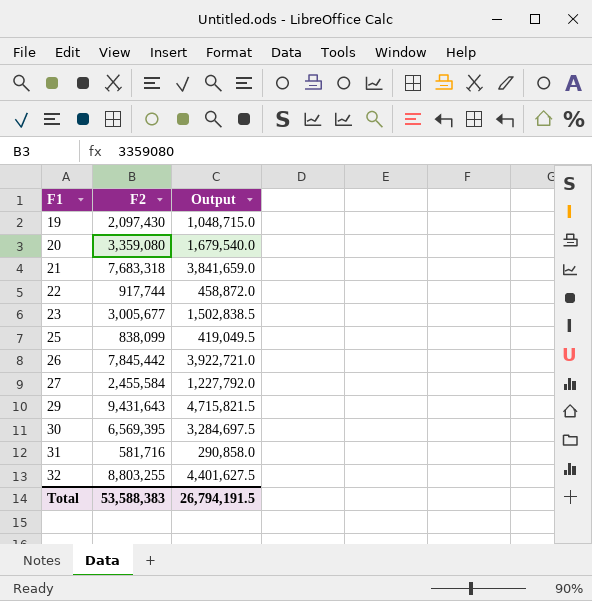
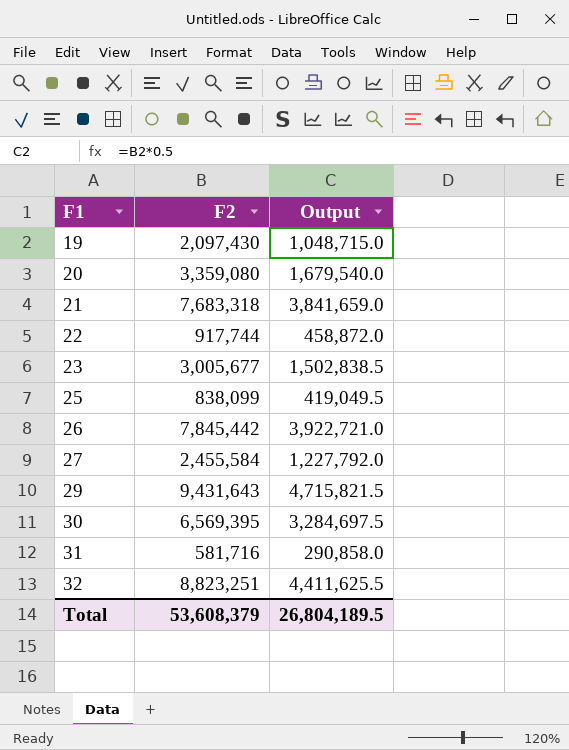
32 | F2: 8,803,255 -> 8,823,251
32 | Output: 4,401,627.5 -> 4,411,625.5
Total | F2: 53,588,383 -> 53,608,379
Total | Output: 26,794,191.5 -> 26,804,189.5

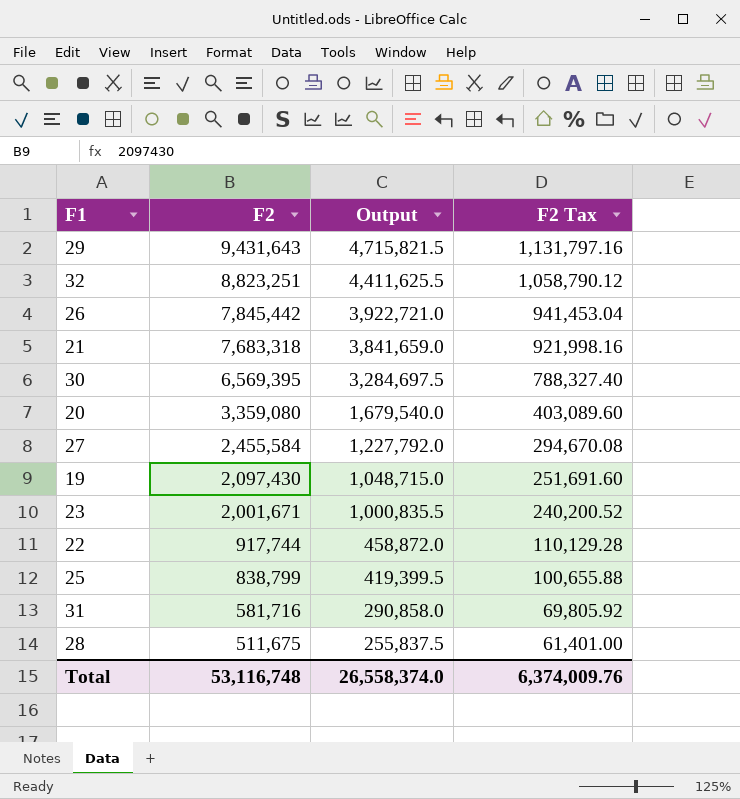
row order: F1 ascending -> F2 descending
column F2 Tax | formula: none -> [F2] * 0.12
23 | F2: 3,005,677 -> 2,001,671
23 | Output: 1,502,838.5 -> 1,000,835.5
25 | F2: 838,099 -> 838,799
25 | Output: 419,049.5 -> 419,399.5
row 28: none -> 511,675 | 255,837.5 | 61,401.00
Total | F2: 53,608,379 -> 53,116,748
Total | Output: 26,804,189.5 -> 26,558,374.0

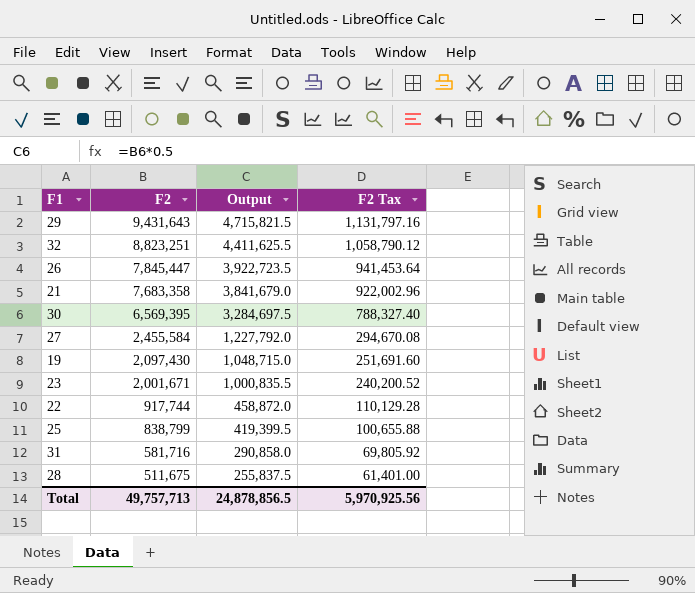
row 20: 3,359,080 | 1,679,540.0 | 403,089.60 -> none
26 | F2: 7,845,442 -> 7,845,447
26 | Output: 3,922,721.0 -> 3,922,723.5
26 | F2 Tax: 941,453.04 -> 941,453.64
21 | F2: 7,683,318 -> 7,683,358
21 | Output: 3,841,659.0 -> 3,841,679.0
21 | F2 Tax: 921,998.16 -> 922,002.96
Total | F2: 53,116,748 -> 49,757,713
Total | Output: 26,558,374.0 -> 24,878,856.5
Total | F2 Tax: 6,374,009.76 -> 5,970,925.56

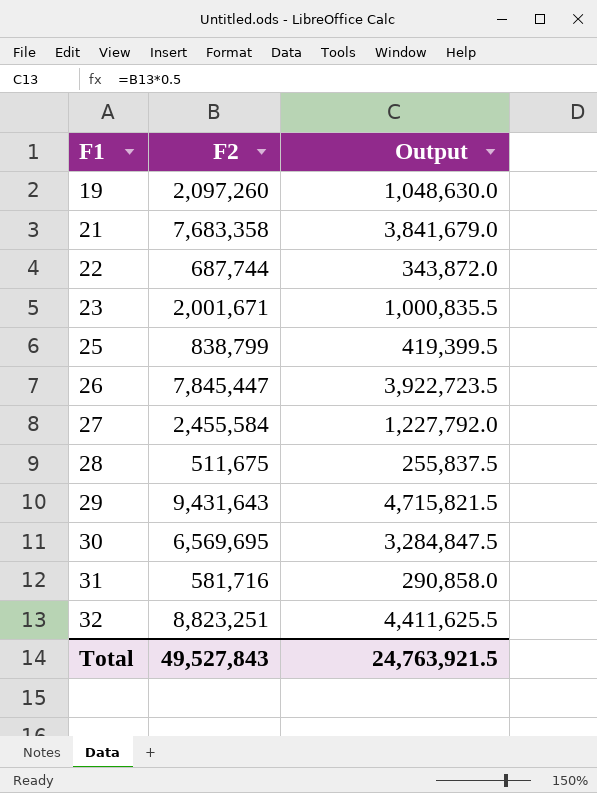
row order: F2 descending -> F1 ascending
column F2 Tax | formula: [F2] * 0.12 -> none
19 | F2: 2,097,430 -> 2,097,260
19 | Output: 1,048,715.0 -> 1,048,630.0
22 | F2: 917,744 -> 687,744
22 | Output: 458,872.0 -> 343,872.0
30 | F2: 6,569,395 -> 6,569,695
30 | Output: 3,284,697.5 -> 3,284,847.5
Total | F2: 49,757,713 -> 49,527,843
Total | Output: 24,878,856.5 -> 24,763,921.5

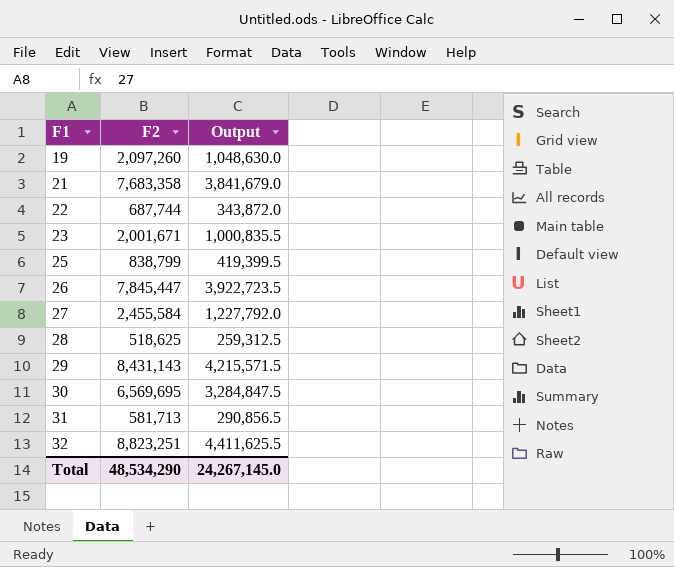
28 | F2: 511,675 -> 518,625
28 | Output: 255,837.5 -> 259,312.5
29 | F2: 9,431,643 -> 8,431,143
29 | Output: 4,715,821.5 -> 4,215,571.5
31 | F2: 581,716 -> 581,713
31 | Output: 290,858.0 -> 290,856.5
Total | F2: 49,527,843 -> 48,534,290
Total | Output: 24,763,921.5 -> 24,267,145.0

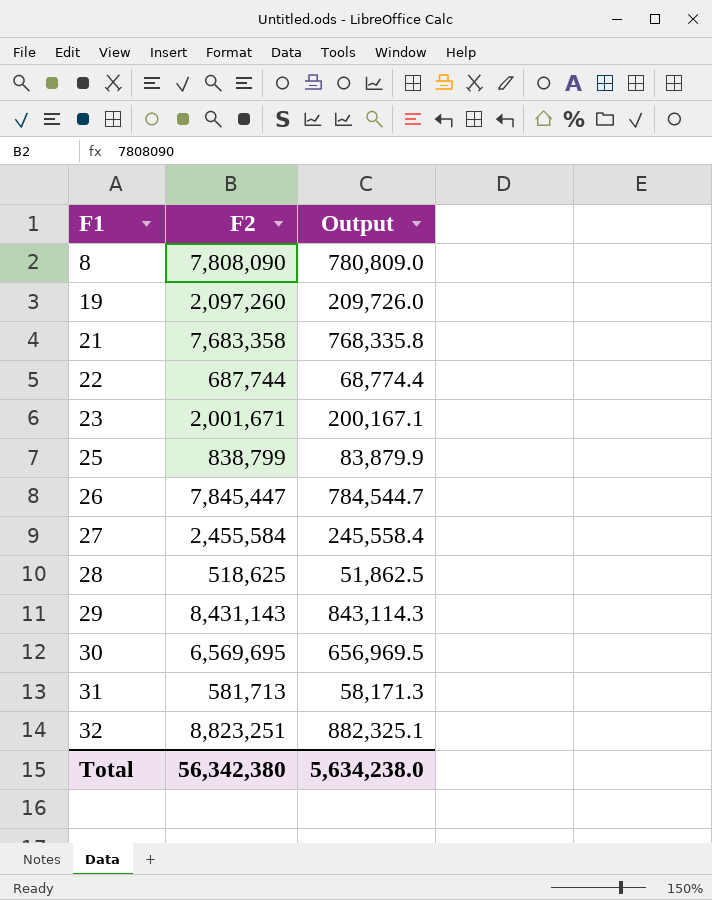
column Output | formula: [F2] * 0.5 -> [F2] * 0.1
row 8: none -> 7,808,090 | 780,809.0
Total | F2: 48,534,290 -> 56,342,380
Total | Output: 24,267,145.0 -> 5,634,238.0

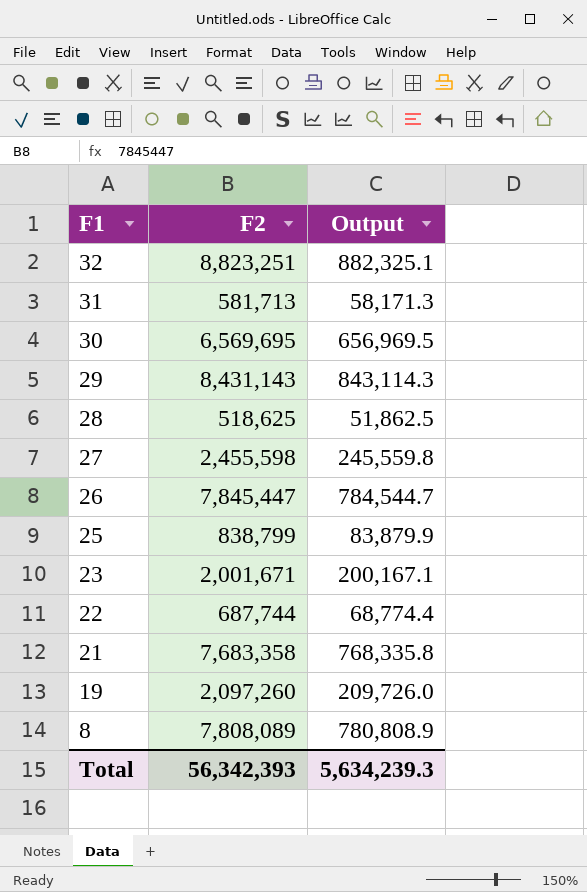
row order: F1 ascending -> F1 descending
27 | F2: 2,455,584 -> 2,455,598
27 | Output: 245,558.4 -> 245,559.8
8 | F2: 7,808,090 -> 7,808,089
8 | Output: 780,809.0 -> 780,808.9
Total | F2: 56,342,380 -> 56,342,393
Total | Output: 5,634,238.0 -> 5,634,239.3

